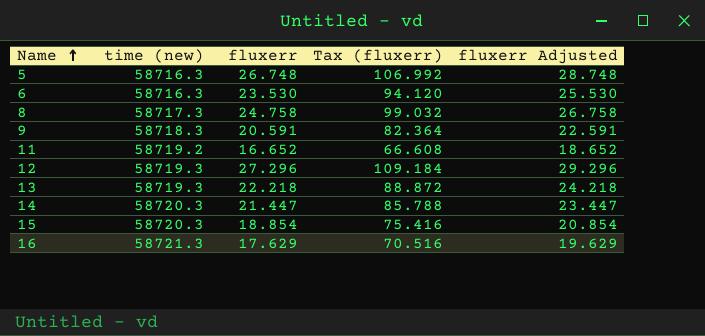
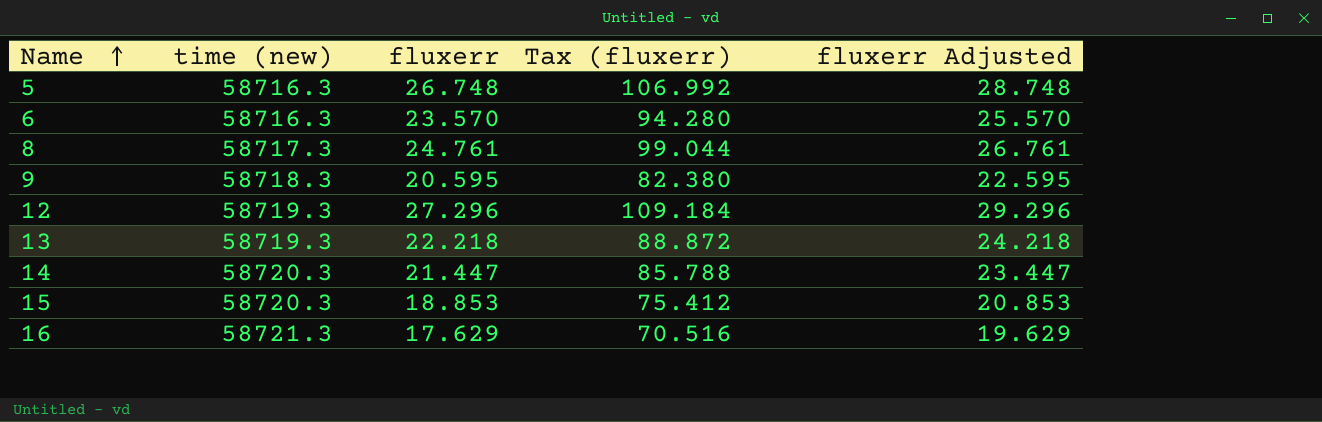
row 11: 58719.2 | 16.652 | 66.608 | 18.652 -> none
6 | fluxerr: 23.530 -> 23.570
6 | Tax (fluxerr): 94.120 -> 94.280
6 | fluxerr Adjusted: 25.530 -> 25.570
8 | fluxerr: 24.758 -> 24.761
8 | Tax (fluxerr): 99.032 -> 99.044
8 | fluxerr Adjusted: 26.758 -> 26.761
9 | fluxerr: 20.591 -> 20.595
9 | Tax (fluxerr): 82.364 -> 82.380
9 | fluxerr Adjusted: 22.591 -> 22.595
15 | fluxerr: 18.854 -> 18.853
15 | Tax (fluxerr): 75.416 -> 75.412
15 | fluxerr Adjusted: 20.854 -> 20.853

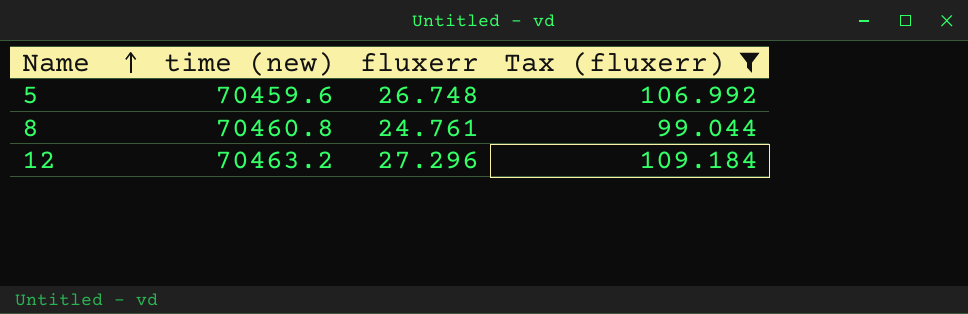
filter: none -> Tax (fluxerr) >= 99.044
column fluxerr Adjusted | formula: [fluxerr] + 2 -> none
5 | time (new): 58716.3 -> 70459.6
8 | time (new): 58717.3 -> 70460.8
12 | time (new): 58719.3 -> 70463.2

